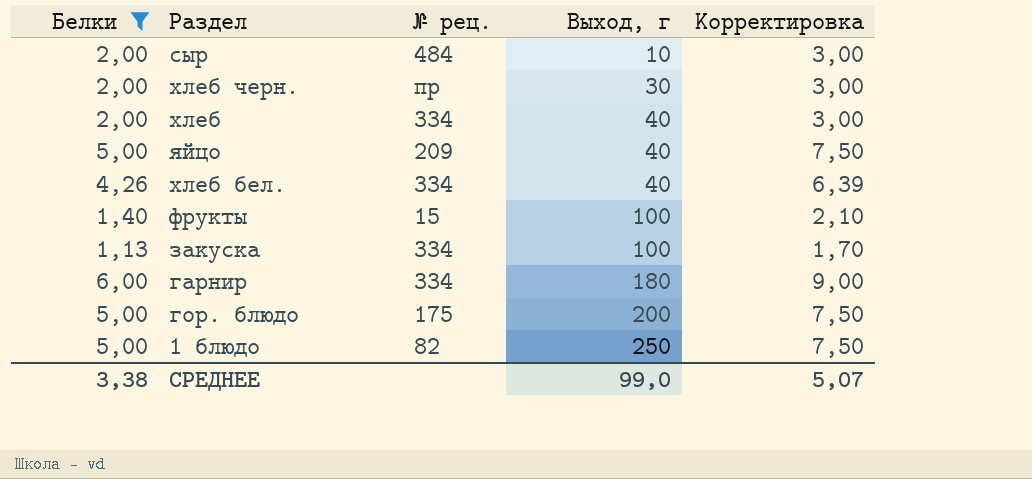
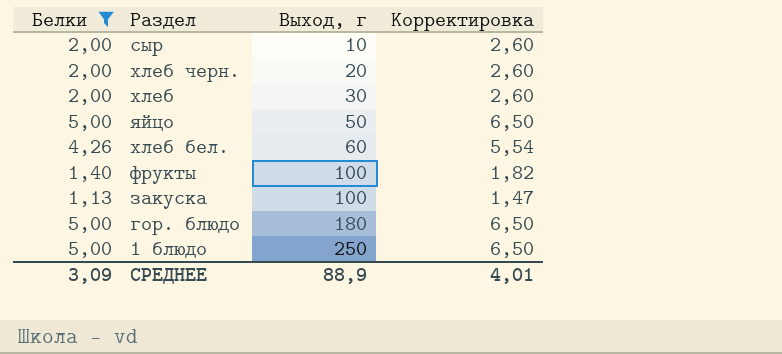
column № рец. | position: 3 -> none
column Корректировка | formula: [Белки] * 1,5 -> [Белки] * 1,3
row гарнир: 6,00 | 334 | 180 | 9,00 -> none
хлеб черн. | Выход, г: 30 -> 20
хлеб | Выход, г: 40 -> 30
яйцо | Выход, г: 40 -> 50
хлеб бел. | Выход, г: 40 -> 60
гор. блюдо | Выход, г: 200 -> 180
СРЕДНЕЕ | Белки: 3,38 -> 3,09
СРЕДНЕЕ | Выход, г: 99,0 -> 88,9
СРЕДНЕЕ | Корректировка: 5,07 -> 4,01

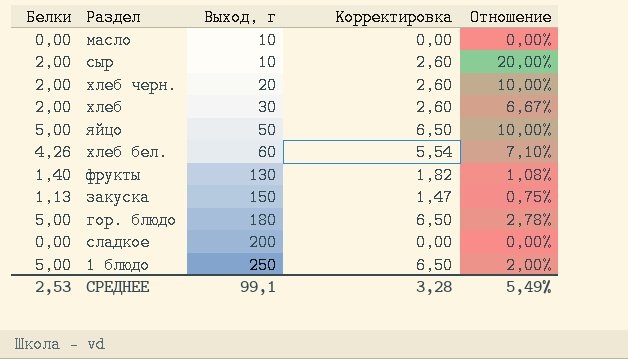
filter: Белки != 0,00 -> none
column Отношение | formula: none -> [Белки] / [Выход, г]
фрукты | Выход, г: 100 -> 130
закуска | Выход, г: 100 -> 150
СРЕДНЕЕ | Белки: 3,09 -> 2,53
СРЕДНЕЕ | Выход, г: 88,9 -> 99,1
СРЕДНЕЕ | Корректировка: 4,01 -> 3,28

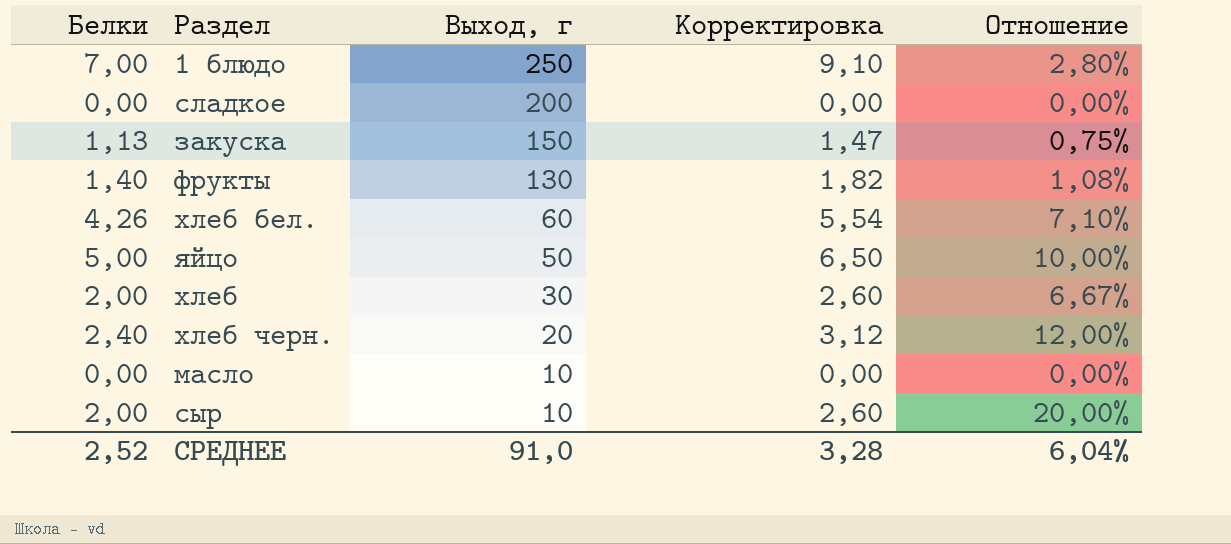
row order: Выход, г ascending -> Выход, г descending
row гор. блюдо: 5,00 | 180 | 6,50 | 2,78% -> none
1 блюдо | Белки: 5,00 -> 7,00
1 блюдо | Корректировка: 6,50 -> 9,10
1 блюдо | Отношение: 2,00% -> 2,80%
хлеб черн. | Белки: 2,00 -> 2,40
хлеб черн. | Корректировка: 2,60 -> 3,12
хлеб черн. | Отношение: 10,00% -> 12,00%
СРЕДНЕЕ | Белки: 2,53 -> 2,52
СРЕДНЕЕ | Выход, г: 99,1 -> 91,0
СРЕДНЕЕ | Отношение: 5,49% -> 6,04%

